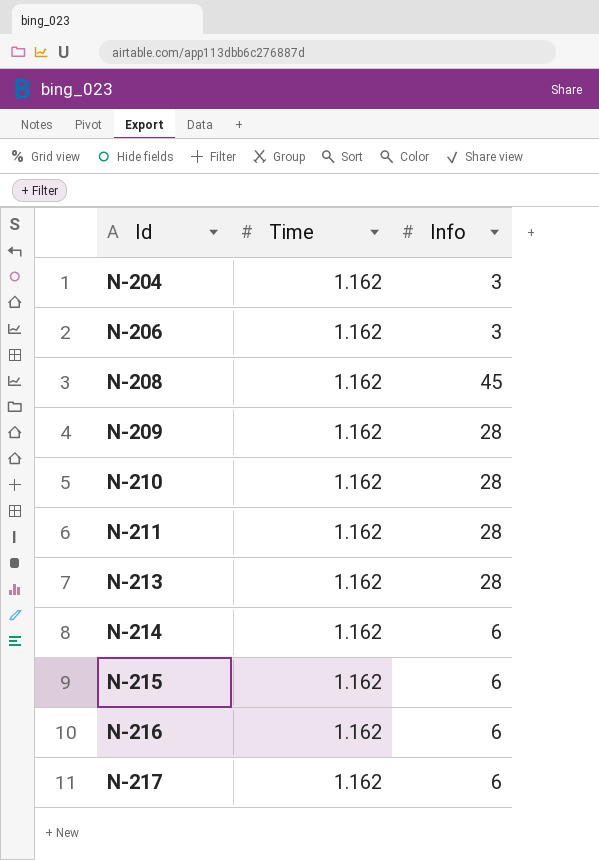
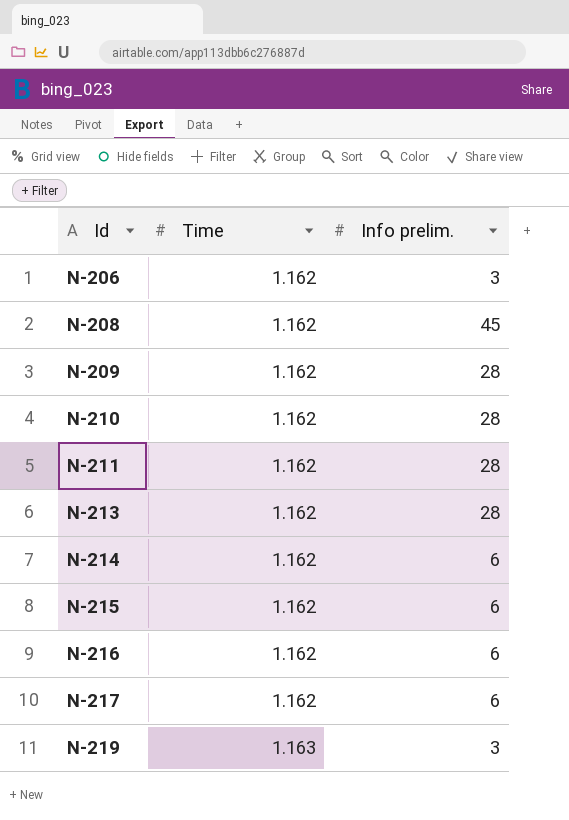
column name: Info -> Info prelim.
row N-204: 1.162 | 3 -> none
row N-219: none -> 1.163 | 3

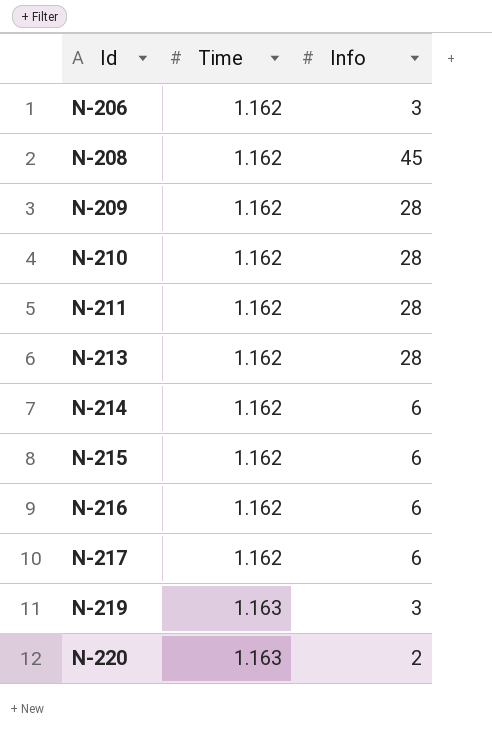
column name: Info prelim. -> Info
row N-220: none -> 1.163 | 2

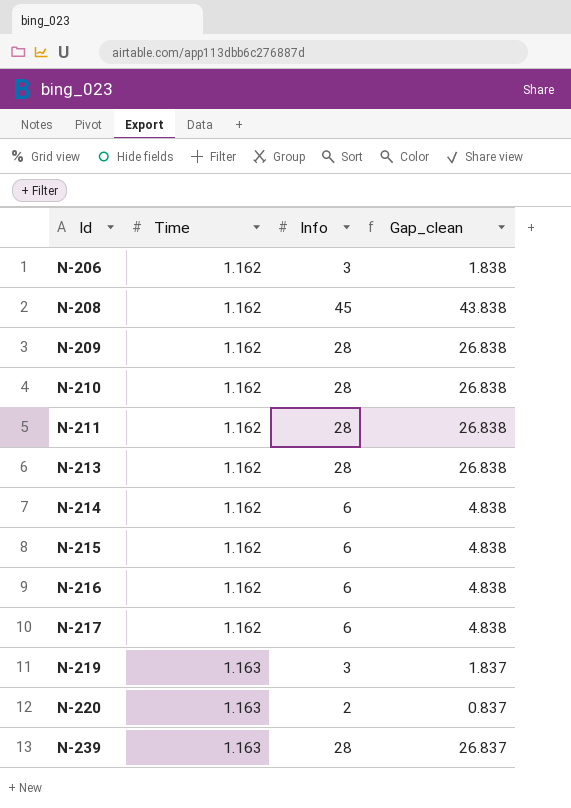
column Gap_clean | formula: none -> [Info] - [Time]
row N-239: none -> 1.163 | 28 | 26.837

